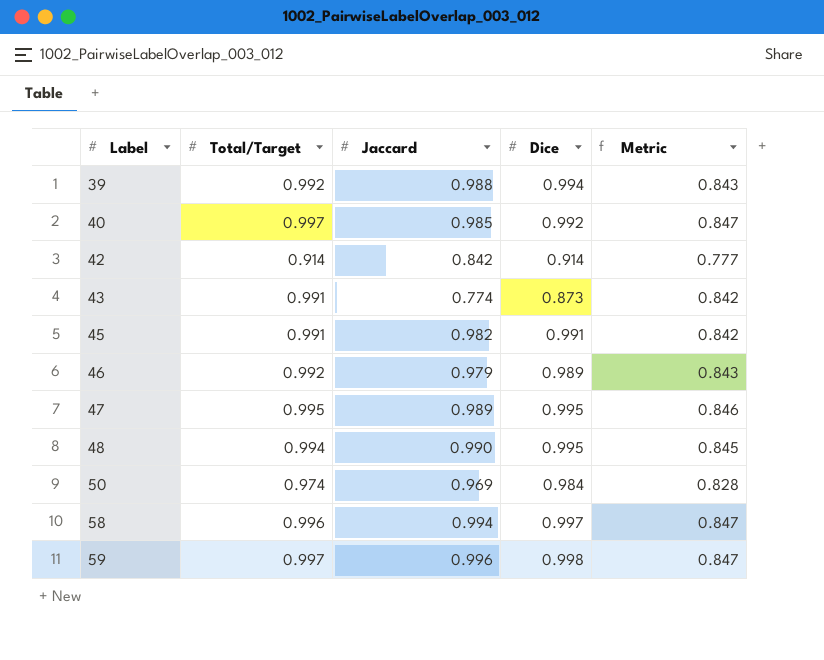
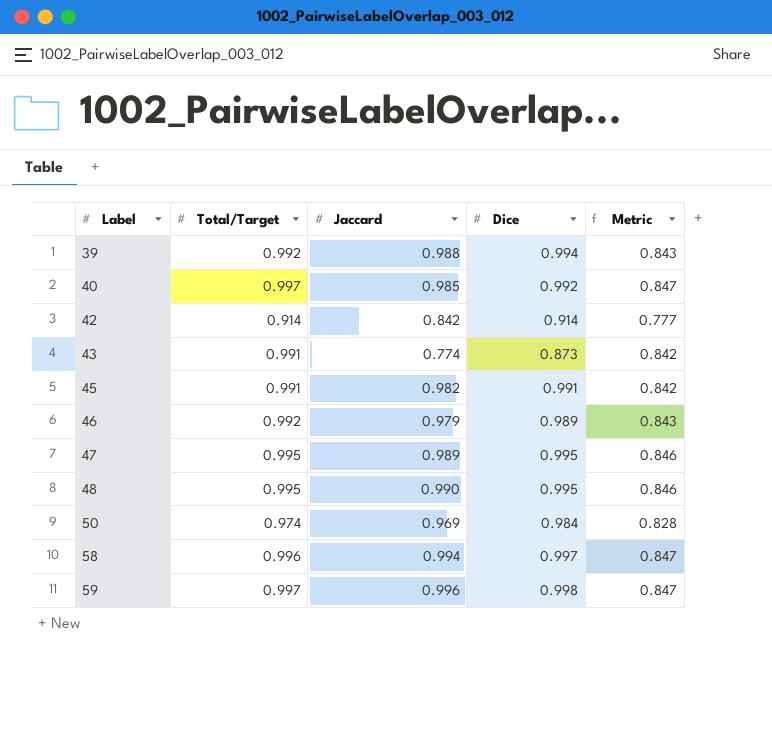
48 | Total/Target: 0.994 -> 0.995
48 | Metric: 0.845 -> 0.846

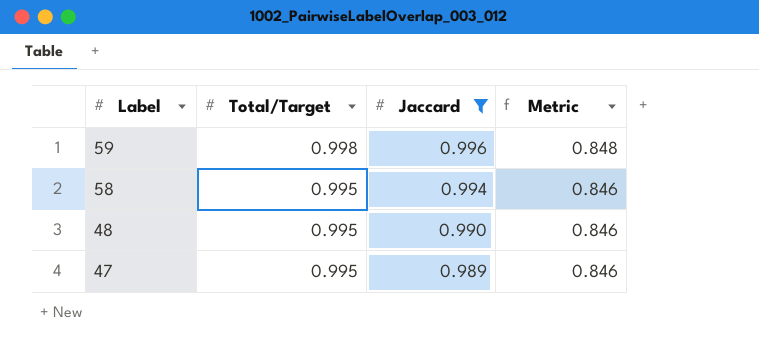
filter: none -> Jaccard >= 0.989
row order: Label ascending -> Label descending
column Dice | position: 4 -> none
59 | Total/Target: 0.997 -> 0.998
59 | Metric: 0.847 -> 0.848
58 | Total/Target: 0.996 -> 0.995
58 | Metric: 0.847 -> 0.846

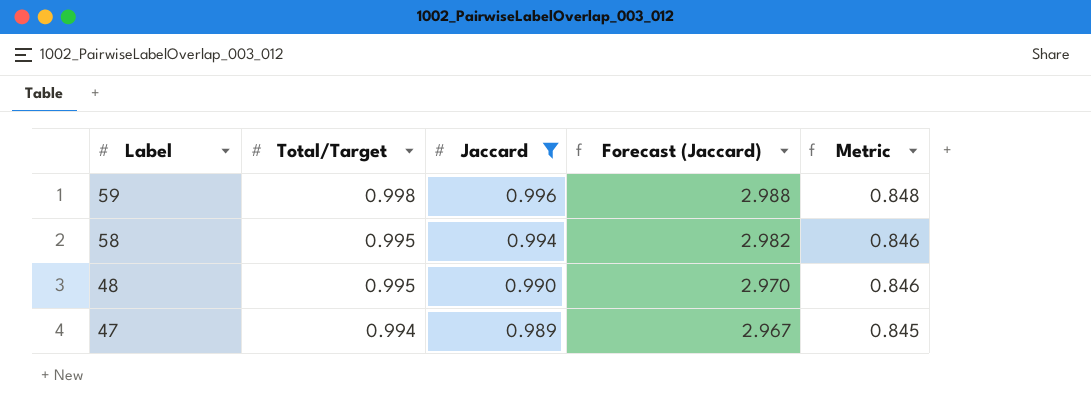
column Forecast (Jaccard) | formula: none -> [Jaccard] * 3
47 | Total/Target: 0.995 -> 0.994
47 | Metric: 0.846 -> 0.845

